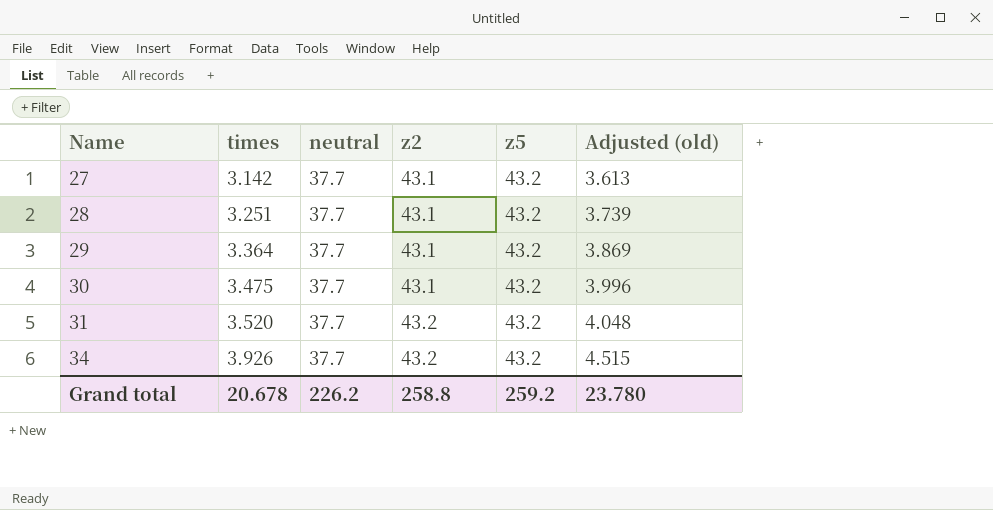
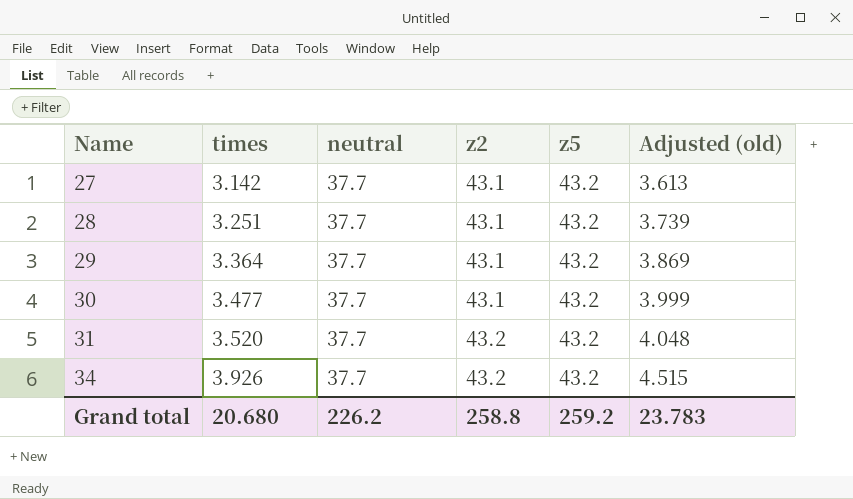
30 | times: 3.475 -> 3.477
30 | Adjusted (old): 3.996 -> 3.999
Grand total | times: 20.678 -> 20.680
Grand total | Adjusted (old): 23.780 -> 23.783

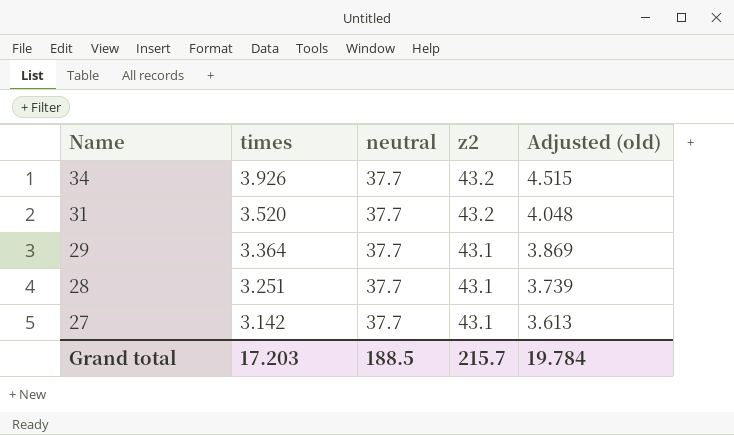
row order: Name ascending -> Name descending
column z5 | position: 5 -> none
row 30: 3.477 | 37.7 | 43.1 | 43.2 | 3.999 -> none
Grand total | times: 20.680 -> 17.203
Grand total | neutral: 226.2 -> 188.5
Grand total | z2: 258.8 -> 215.7
Grand total | Adjusted (old): 23.783 -> 19.784

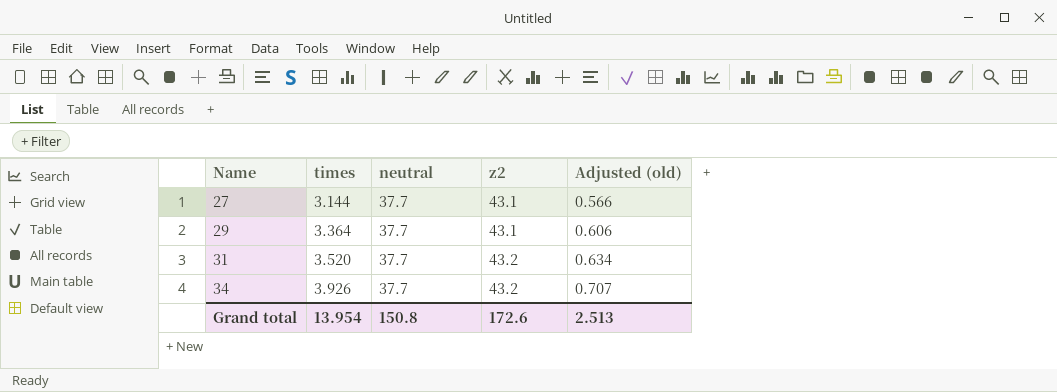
row order: Name descending -> Name ascending
column Adjusted (old) | formula: [times] * 1.15 -> [times] * 0.18
row 28: 3.251 | 37.7 | 43.1 | 3.739 -> none
27 | times: 3.142 -> 3.144
Grand total | times: 17.203 -> 13.954
Grand total | neutral: 188.5 -> 150.8
Grand total | z2: 215.7 -> 172.6
Grand total | Adjusted (old): 19.784 -> 2.513

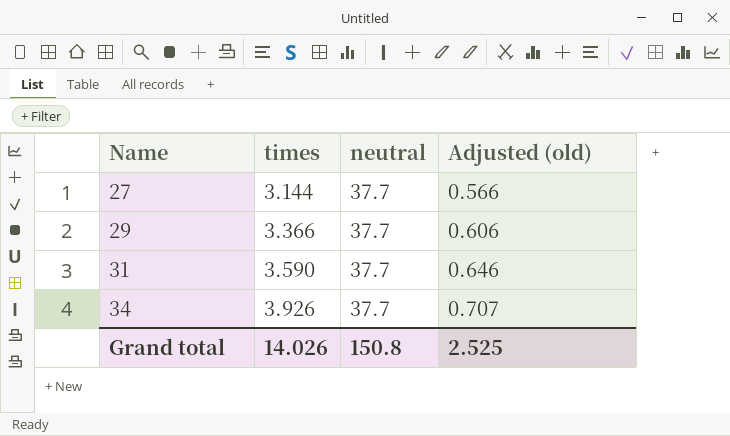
column z2 | position: 4 -> none
29 | times: 3.364 -> 3.366
31 | times: 3.520 -> 3.590
31 | Adjusted (old): 0.634 -> 0.646
Grand total | times: 13.954 -> 14.026
Grand total | Adjusted (old): 2.513 -> 2.525

